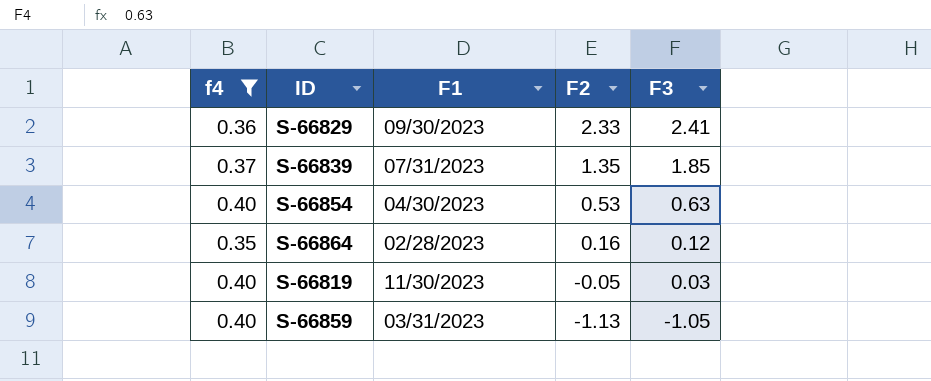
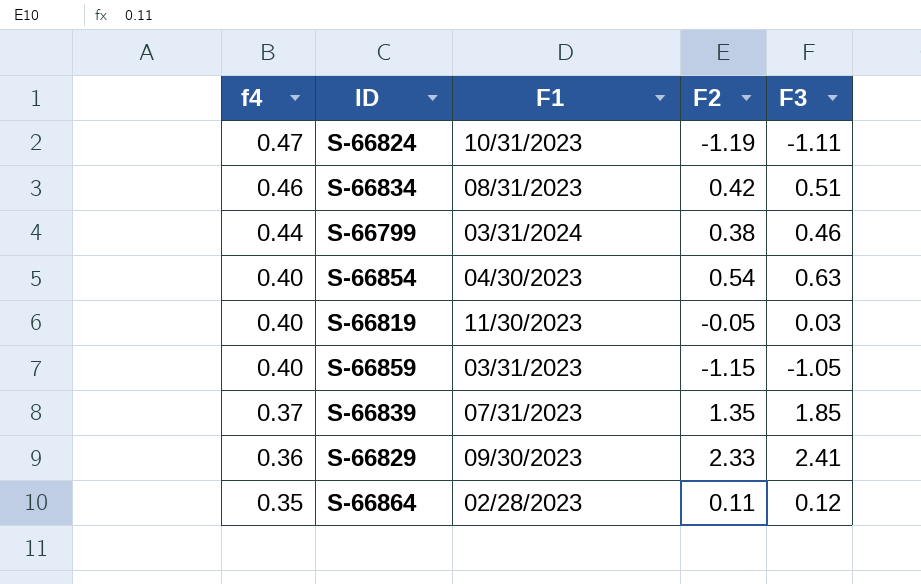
filter: f4 <= 0.40 -> none
row order: F2 descending -> f4 descending
S-66854 | F2: 0.53 -> 0.54
S-66859 | F2: -1.13 -> -1.15
S-66864 | F2: 0.16 -> 0.11

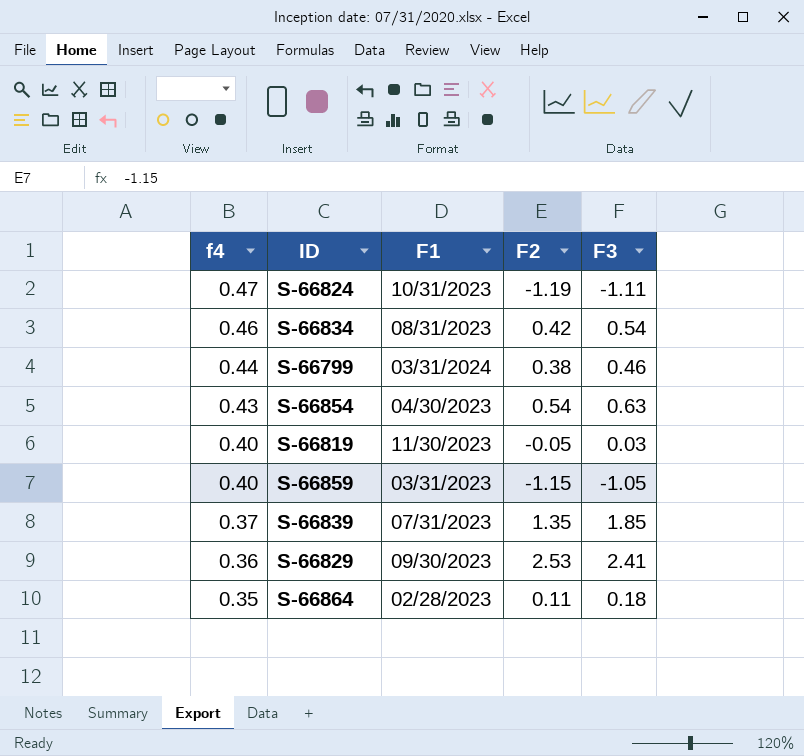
S-66834 | F3: 0.51 -> 0.54
S-66854 | f4: 0.40 -> 0.43
S-66829 | F2: 2.33 -> 2.53
S-66864 | F3: 0.12 -> 0.18

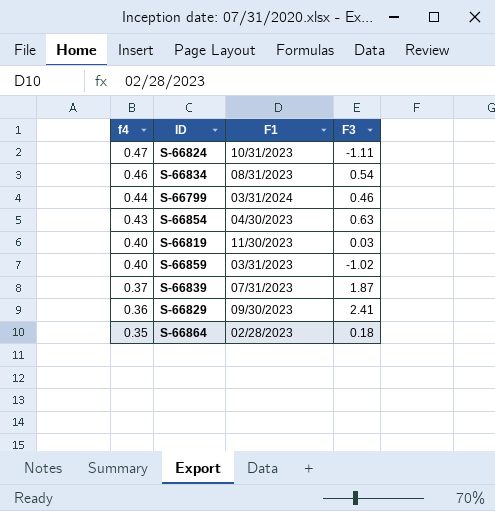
column F2 | position: 4 -> none
S-66859 | F3: -1.05 -> -1.02
S-66839 | F3: 1.85 -> 1.87

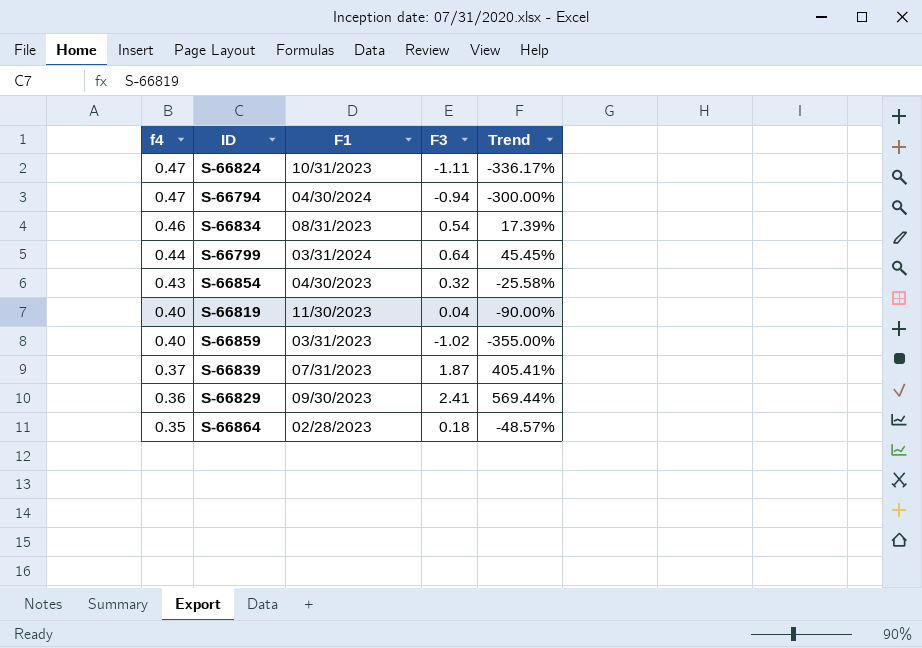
column Trend | formula: none -> ([F3] - [f4]) / [f4]
row S-66794: none -> 0.47 | 04/30/2024 | -0.94 | -300.00%
S-66799 | F3: 0.46 -> 0.64
S-66854 | F3: 0.63 -> 0.32
S-66819 | F3: 0.03 -> 0.04

